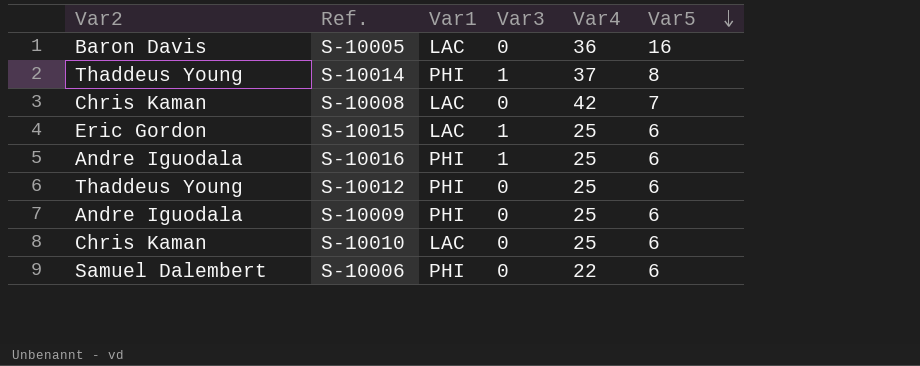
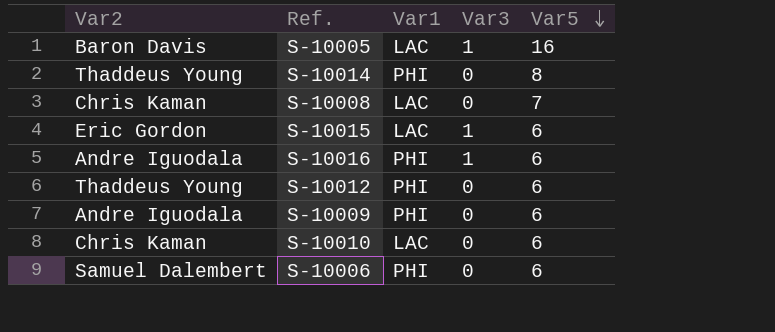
column Var4 | position: 5 -> none
S-10005 | Var3: 0 -> 1
S-10014 | Var3: 1 -> 0

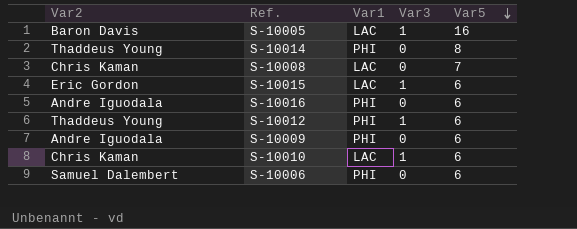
S-10016 | Var3: 1 -> 0
S-10012 | Var3: 0 -> 1
S-10010 | Var3: 0 -> 1

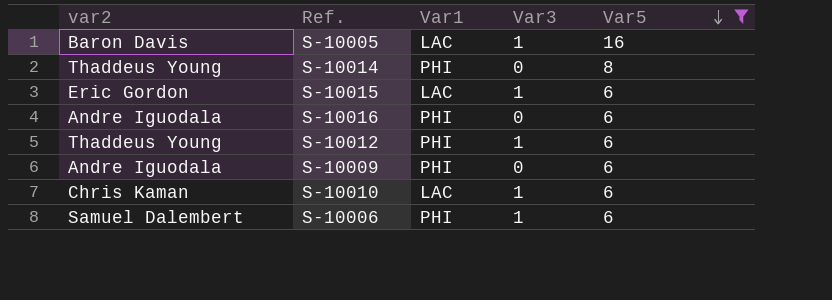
filter: none -> Var5 != 7
column name: Var2 -> var2
S-10006 | Var3: 0 -> 1

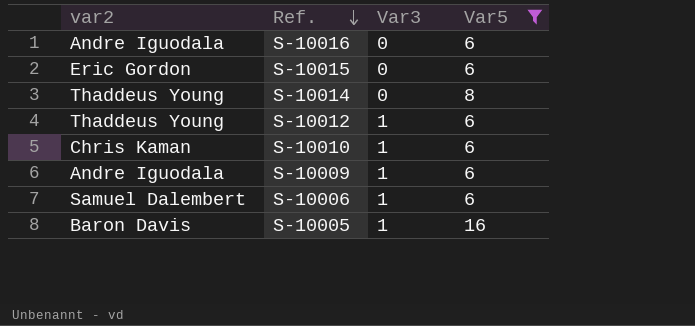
row order: Var5 descending -> Ref. descending
column Var1 | position: 3 -> none
S-10015 | Var3: 1 -> 0
S-10009 | Var3: 0 -> 1

